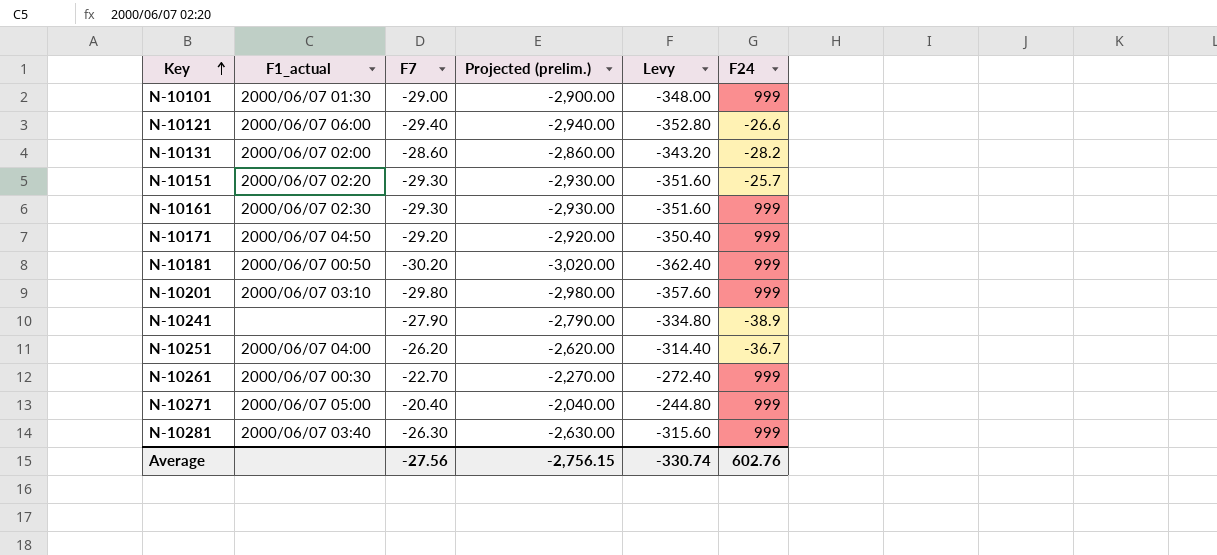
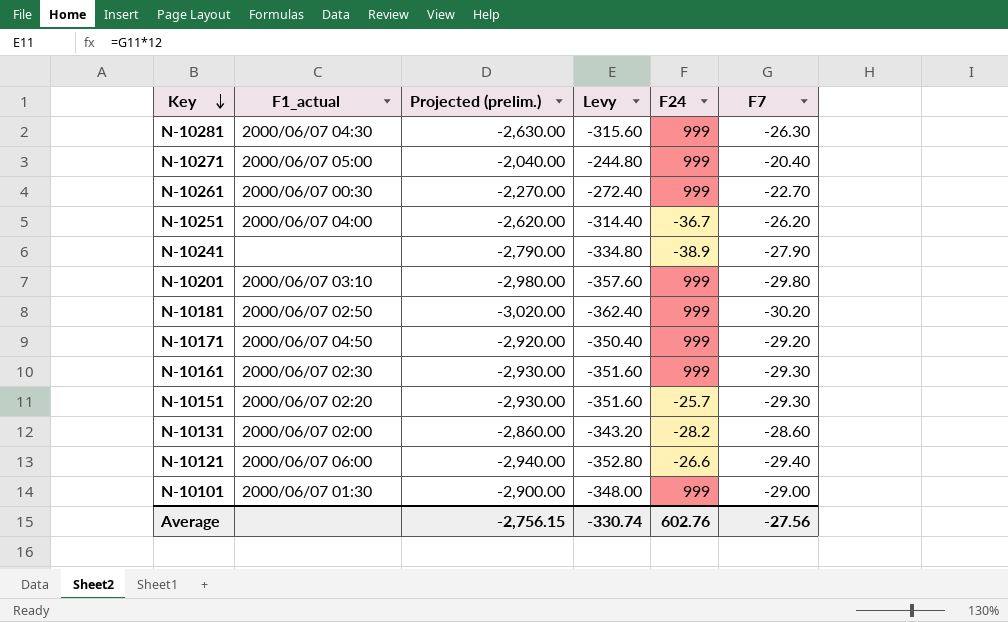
row order: Key ascending -> Key descending
column F7 | position: 3 -> 6
N-10281 | F1_actual: 2000/06/07 03:40 -> 2000/06/07 04:30
N-10181 | F1_actual: 2000/06/07 00:50 -> 2000/06/07 02:50

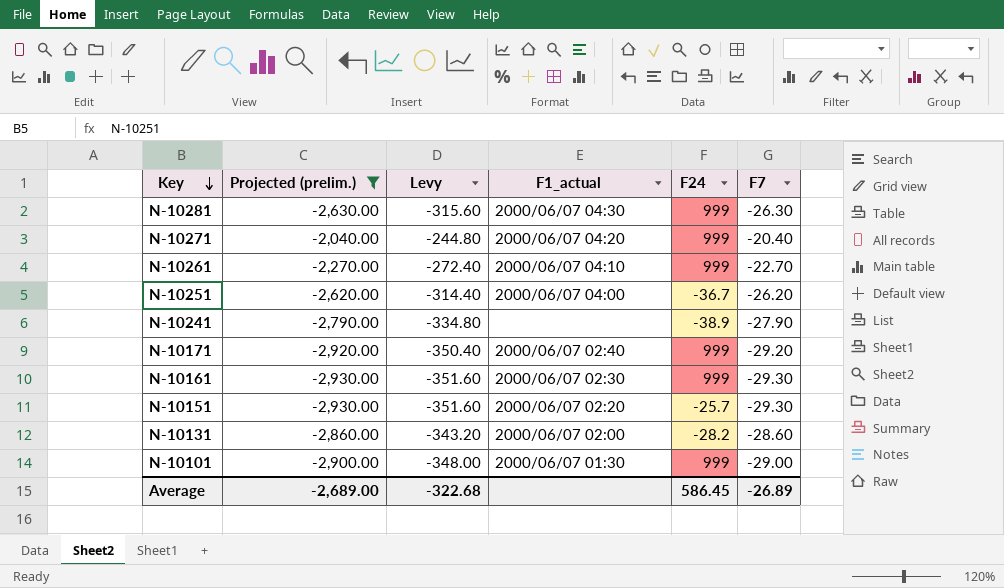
filter: none -> Projected (prelim.) >= -2,930.00
column F1_actual | position: 2 -> 4
N-10271 | F1_actual: 2000/06/07 05:00 -> 2000/06/07 04:20
N-10261 | F1_actual: 2000/06/07 00:30 -> 2000/06/07 04:10
N-10171 | F1_actual: 2000/06/07 04:50 -> 2000/06/07 02:40
Average | Projected (prelim.): -2,756.15 -> -2,689.00
Average | Levy: -330.74 -> -322.68
Average | F24: 602.76 -> 586.45
Average | F7: -27.56 -> -26.89

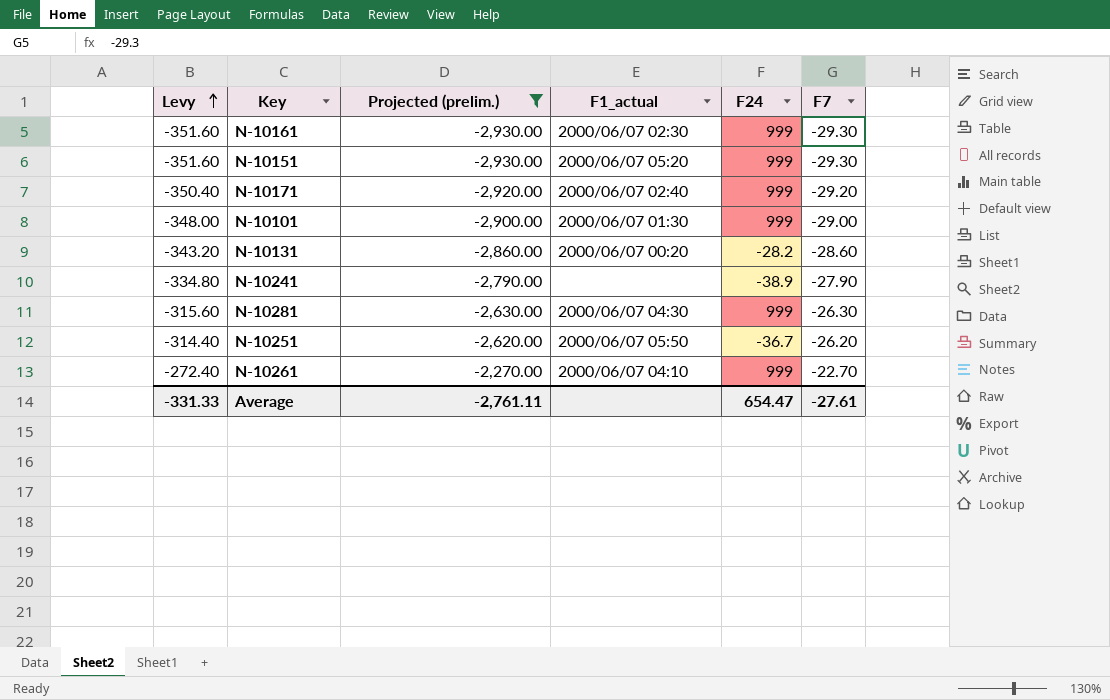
row order: Key descending -> Levy ascending
column Levy | position: 3 -> 1
row N-10271: -2,040.00 | -244.80 | 2000/06/07 04:20 | 999 | -20.40 -> none
N-10151 | F1_actual: 2000/06/07 02:20 -> 2000/06/07 05:20
N-10151 | F24: -25.7 -> 999
N-10131 | F1_actual: 2000/06/07 02:00 -> 2000/06/07 00:20
N-10251 | F1_actual: 2000/06/07 04:00 -> 2000/06/07 05:50
Average | Levy: -322.68 -> -331.33
Average | Projected (prelim.): -2,689.00 -> -2,761.11
Average | F24: 586.45 -> 654.47
Average | F7: -26.89 -> -27.61

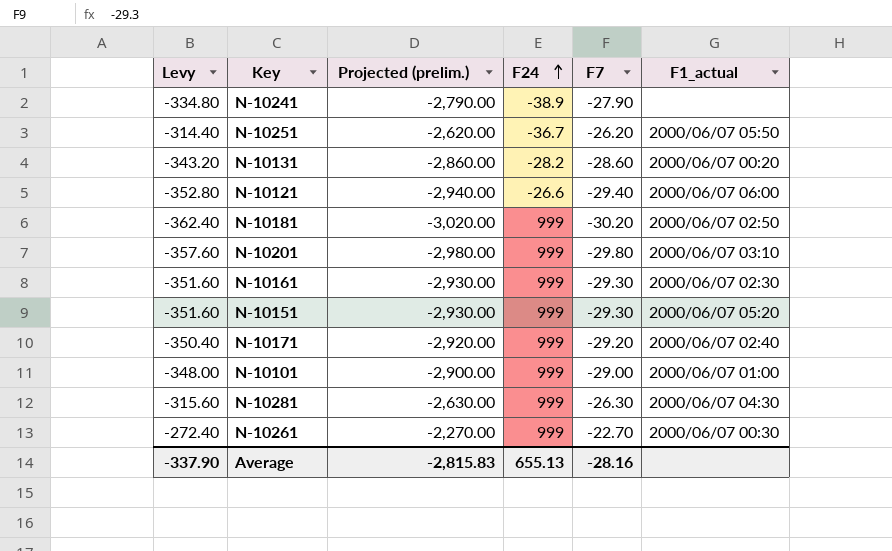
filter: Projected (prelim.) >= -2,930.00 -> none
row order: Levy ascending -> F24 ascending
column F1_actual | position: 4 -> 6
N-10101 | F1_actual: 2000/06/07 01:30 -> 2000/06/07 01:00
N-10261 | F1_actual: 2000/06/07 04:10 -> 2000/06/07 00:30
Average | Levy: -331.33 -> -337.90
Average | Projected (prelim.): -2,761.11 -> -2,815.83
Average | F24: 654.47 -> 655.13
Average | F7: -27.61 -> -28.16

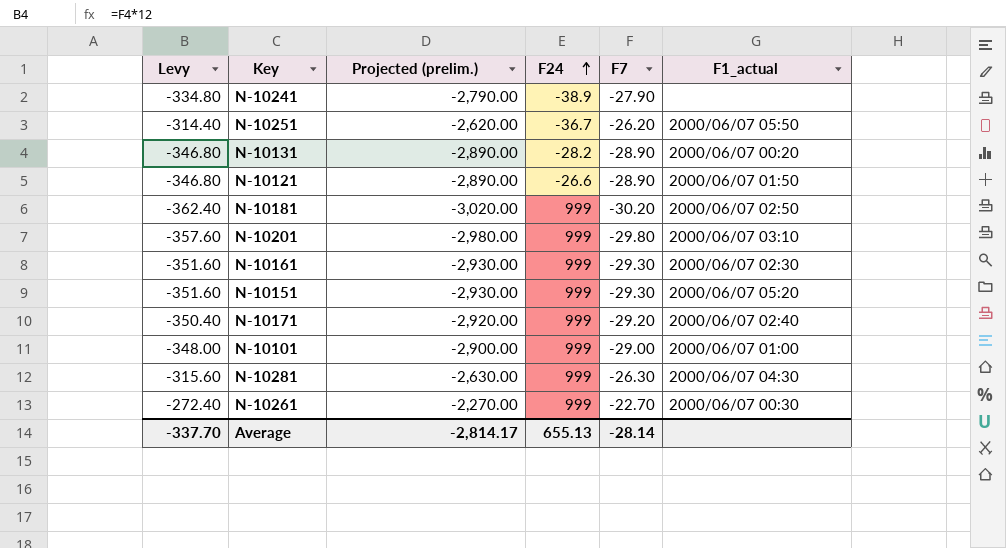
N-10131 | Levy: -343.20 -> -346.80
N-10131 | Projected (prelim.): -2,860.00 -> -2,890.00
N-10131 | F7: -28.60 -> -28.90
N-10121 | Levy: -352.80 -> -346.80
N-10121 | Projected (prelim.): -2,940.00 -> -2,890.00
N-10121 | F7: -29.40 -> -28.90
N-10121 | F1_actual: 2000/06/07 06:00 -> 2000/06/07 01:50
Average | Levy: -337.90 -> -337.70
Average | Projected (prelim.): -2,815.83 -> -2,814.17
Average | F7: -28.16 -> -28.14

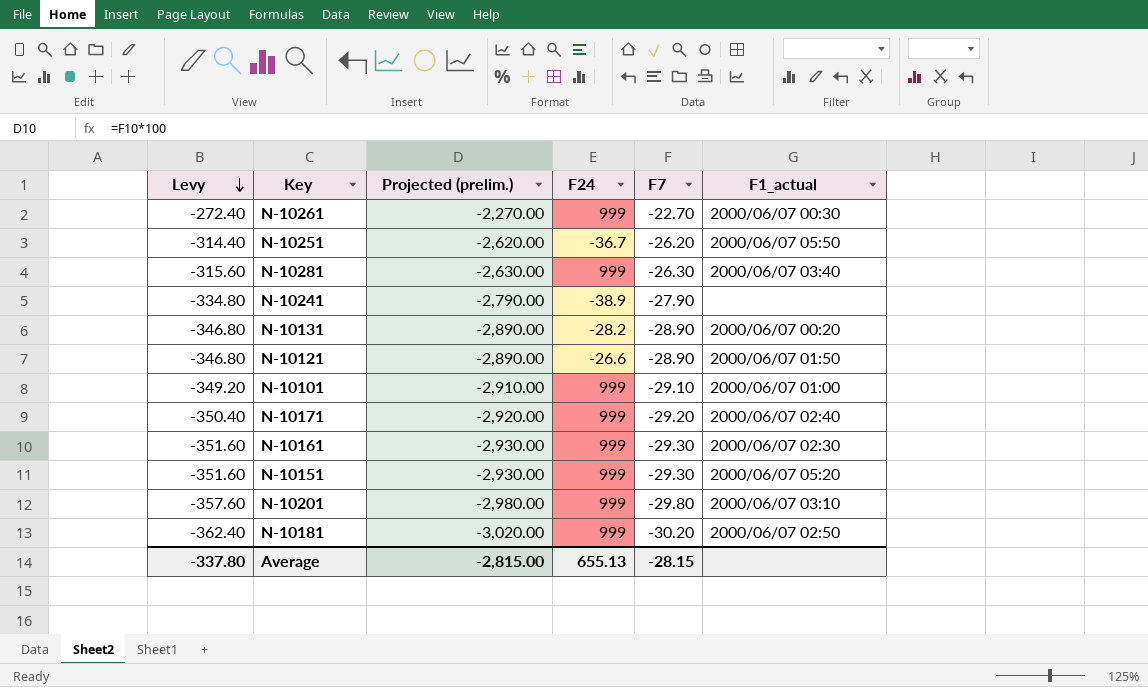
row order: F24 ascending -> Levy descending
N-10281 | F1_actual: 2000/06/07 04:30 -> 2000/06/07 03:40
N-10101 | Levy: -348.00 -> -349.20
N-10101 | Projected (prelim.): -2,900.00 -> -2,910.00
N-10101 | F7: -29.00 -> -29.10
Average | Levy: -337.70 -> -337.80
Average | Projected (prelim.): -2,814.17 -> -2,815.00
Average | F7: -28.14 -> -28.15

